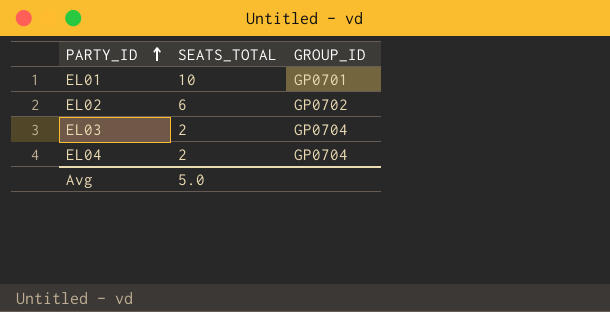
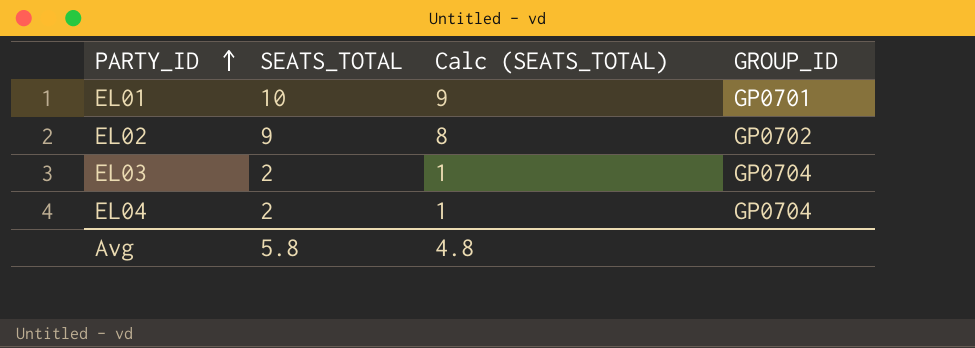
column Calc (SEATS_TOTAL) | formula: none -> [SEATS_TOTAL] - 1
EL02 | SEATS_TOTAL: 6 -> 9
Avg | SEATS_TOTAL: 5.0 -> 5.8

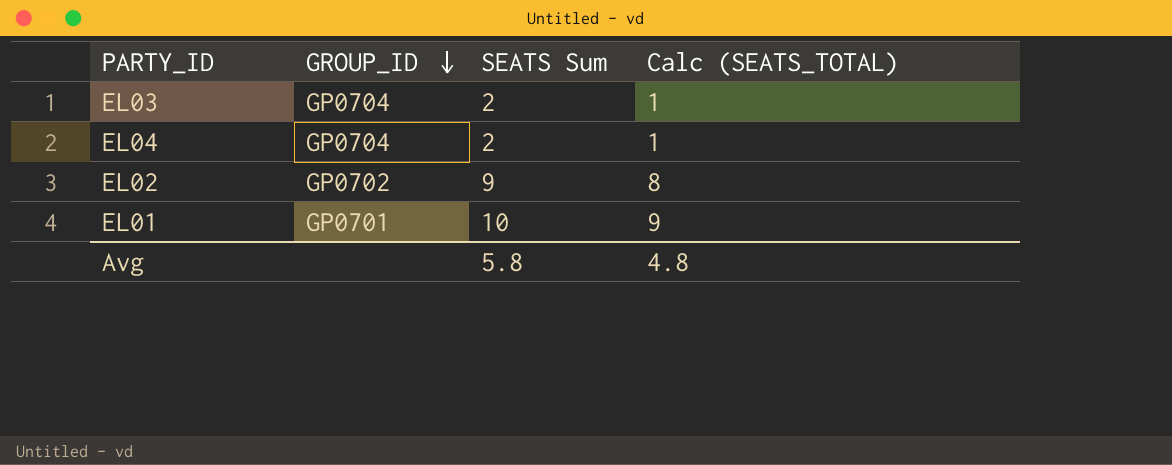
row order: PARTY_ID ascending -> GROUP_ID descending
column GROUP_ID | position: 4 -> 2
column name: SEATS_TOTAL -> SEATS Sum

